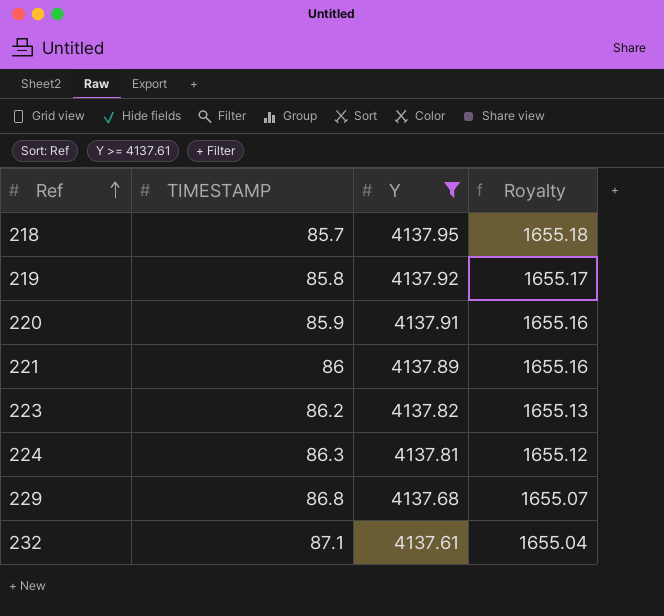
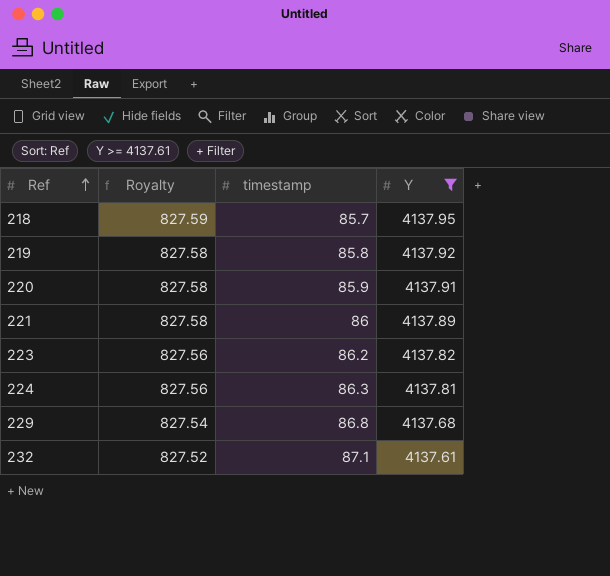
column Royalty | formula: [Y] * 0.4 -> [Y] * 0.2
column Royalty | position: 4 -> 2
column name: TIMESTAMP -> timestamp

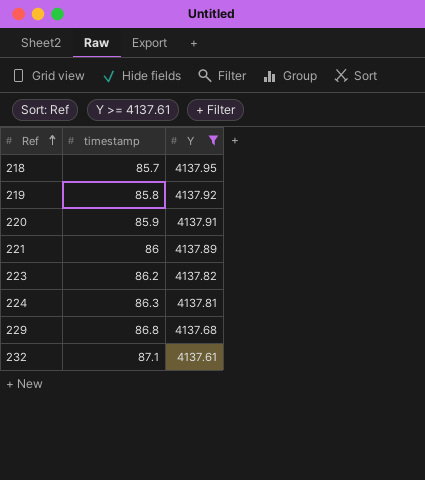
column Royalty | formula: [Y] * 0.2 -> none

